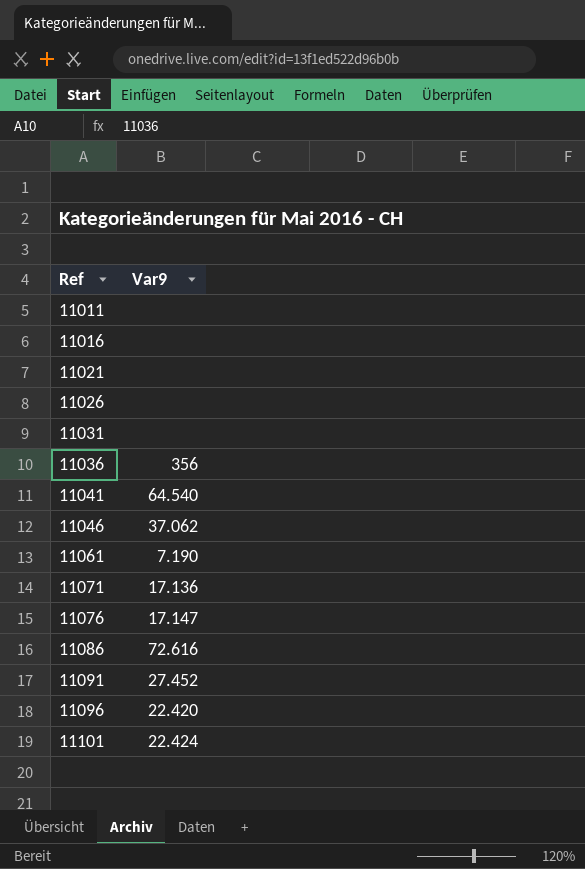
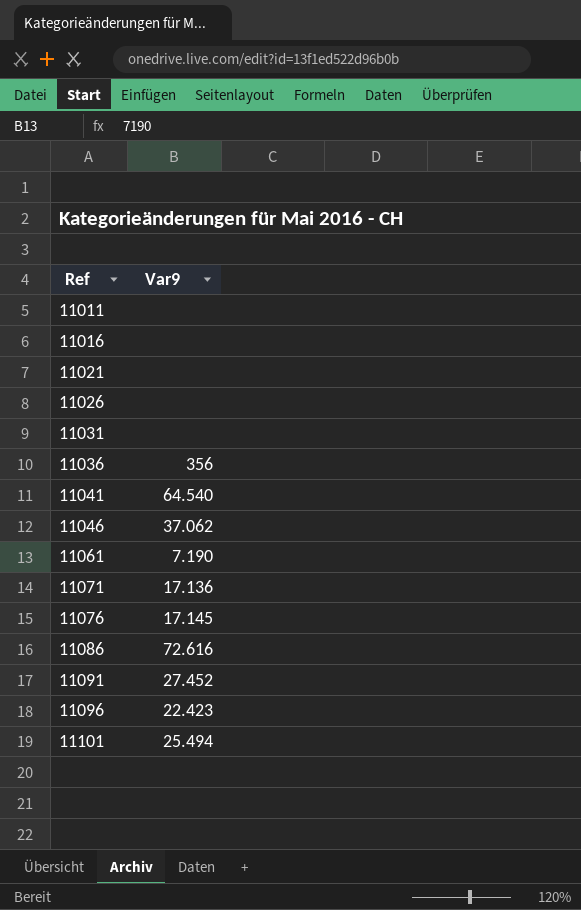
11076 | Var9: 17.147 -> 17.145
11096 | Var9: 22.420 -> 22.423
11101 | Var9: 22.424 -> 25.494

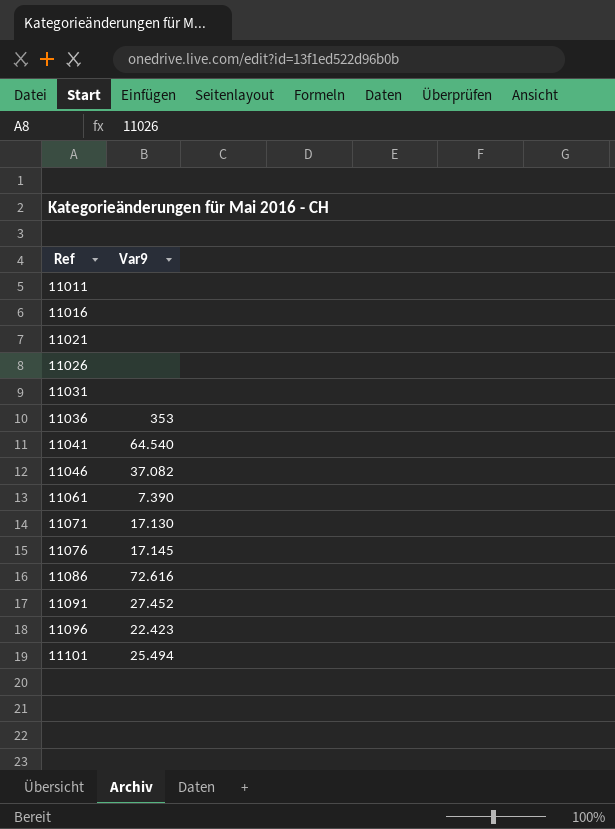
11036 | Var9: 356 -> 353
11046 | Var9: 37.062 -> 37.082
11061 | Var9: 7.190 -> 7.390
11071 | Var9: 17.136 -> 17.130

